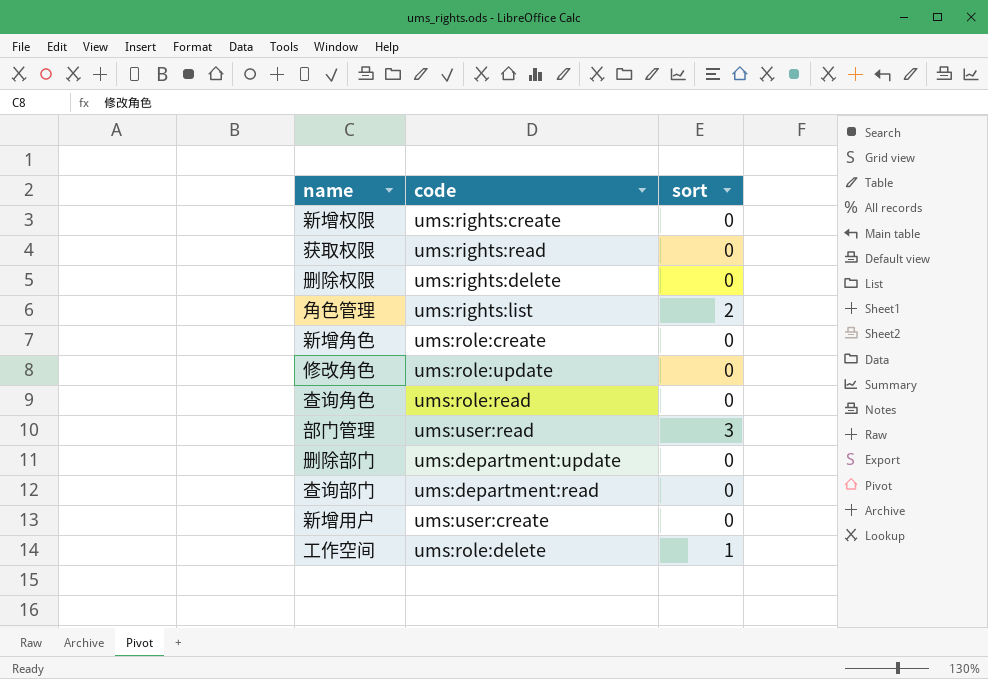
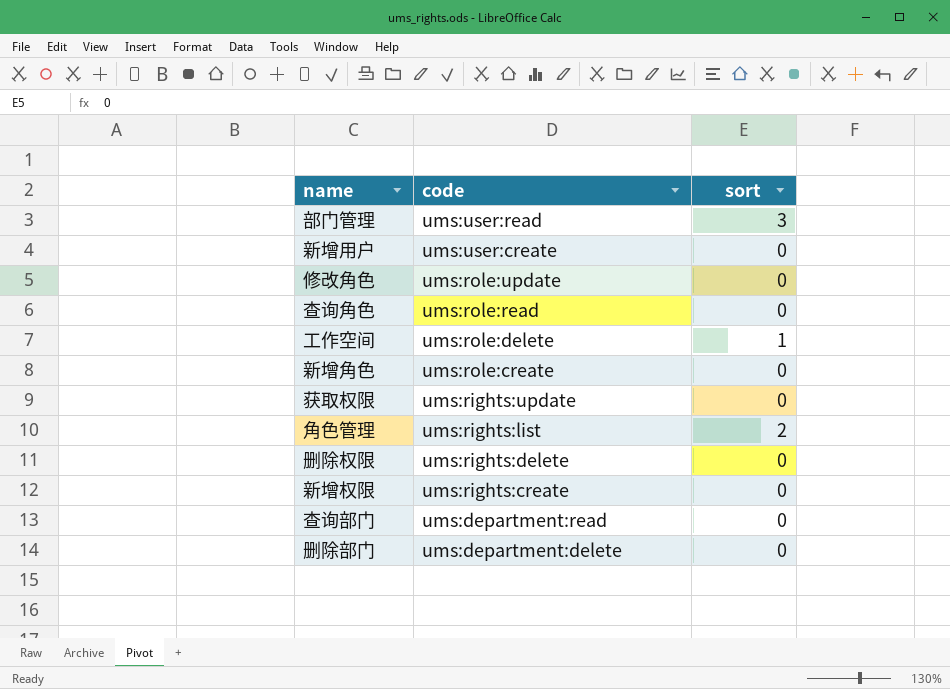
row order: none -> code descending
获取权限 | code: ums:rights:read -> ums:rights:update
删除部门 | code: ums:department:update -> ums:department:delete

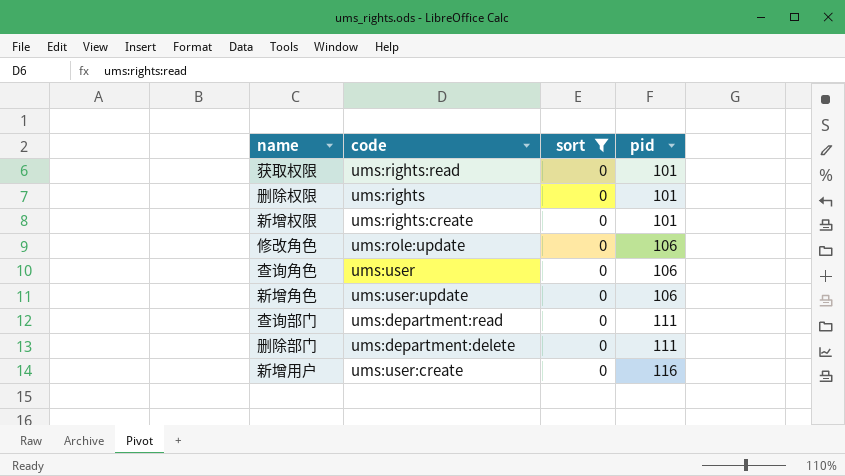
filter: none -> sort = 0
row order: code descending -> pid ascending
column pid | position: none -> 4
获取权限 | code: ums:rights:update -> ums:rights:read
删除权限 | code: ums:rights:delete -> ums:rights
查询角色 | code: ums:role:read -> ums:user
新增角色 | code: ums:role:create -> ums:user:update

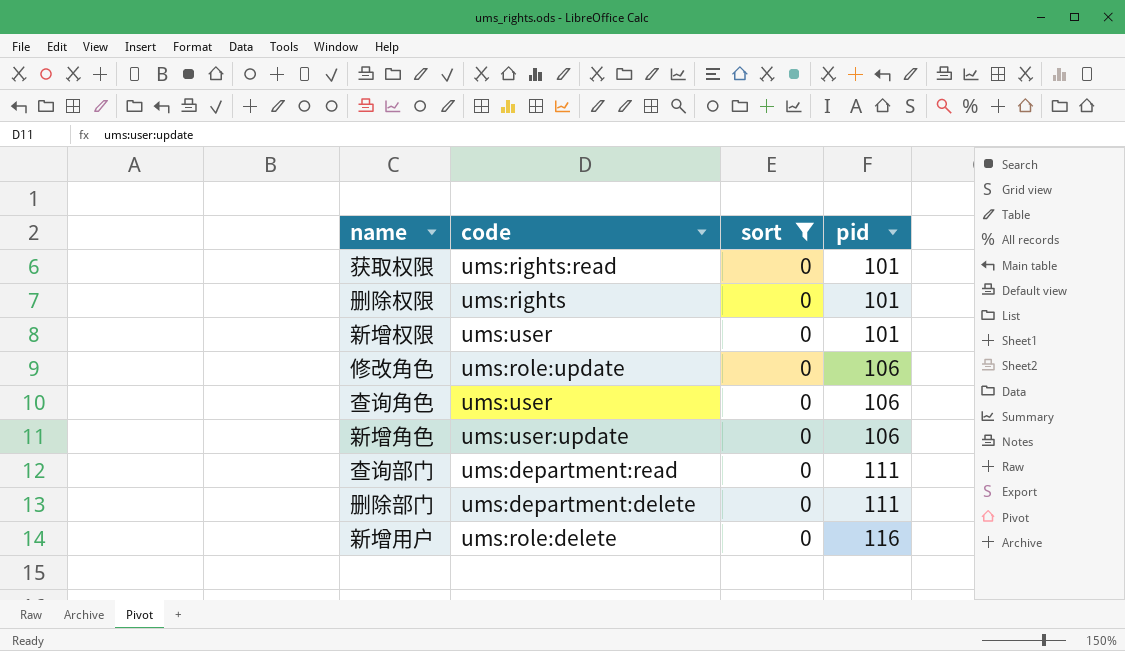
新增权限 | code: ums:rights:create -> ums:user
新增用户 | code: ums:user:create -> ums:role:delete

